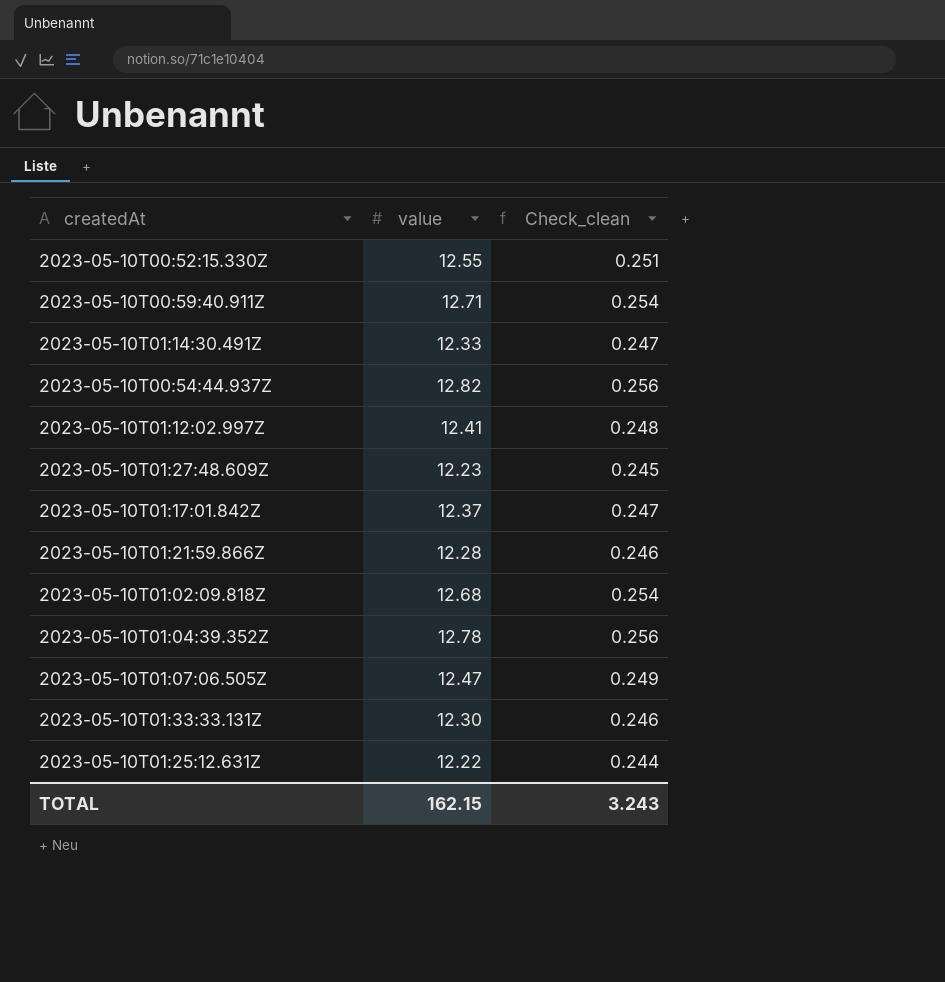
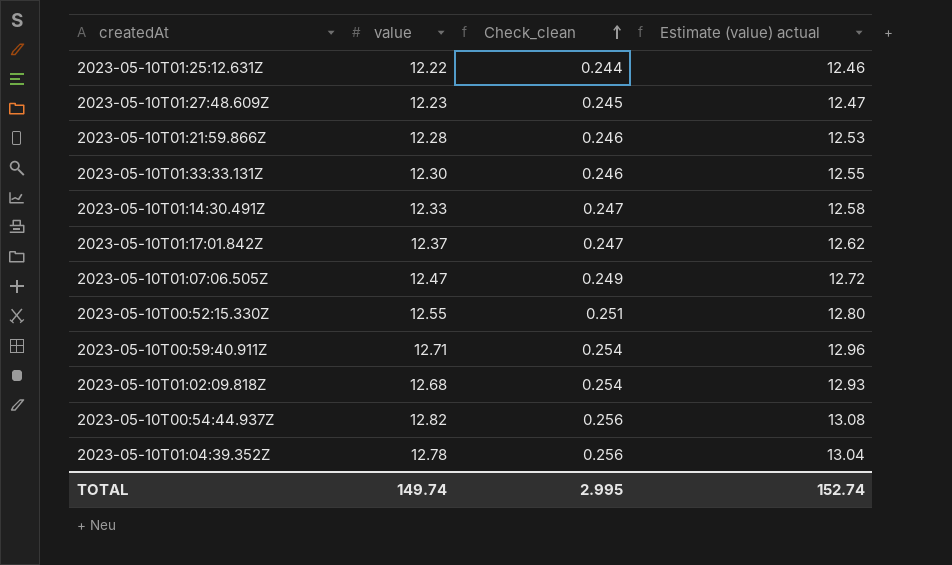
row order: none -> Check_clean ascending
column Estimate (value) actual | formula: none -> [value] * 1.02
row 2023-05-10T01:12:02.997Z: 12.41 | 0.248 -> none
TOTAL | value: 162.15 -> 149.74
TOTAL | Check_clean: 3.243 -> 2.995

